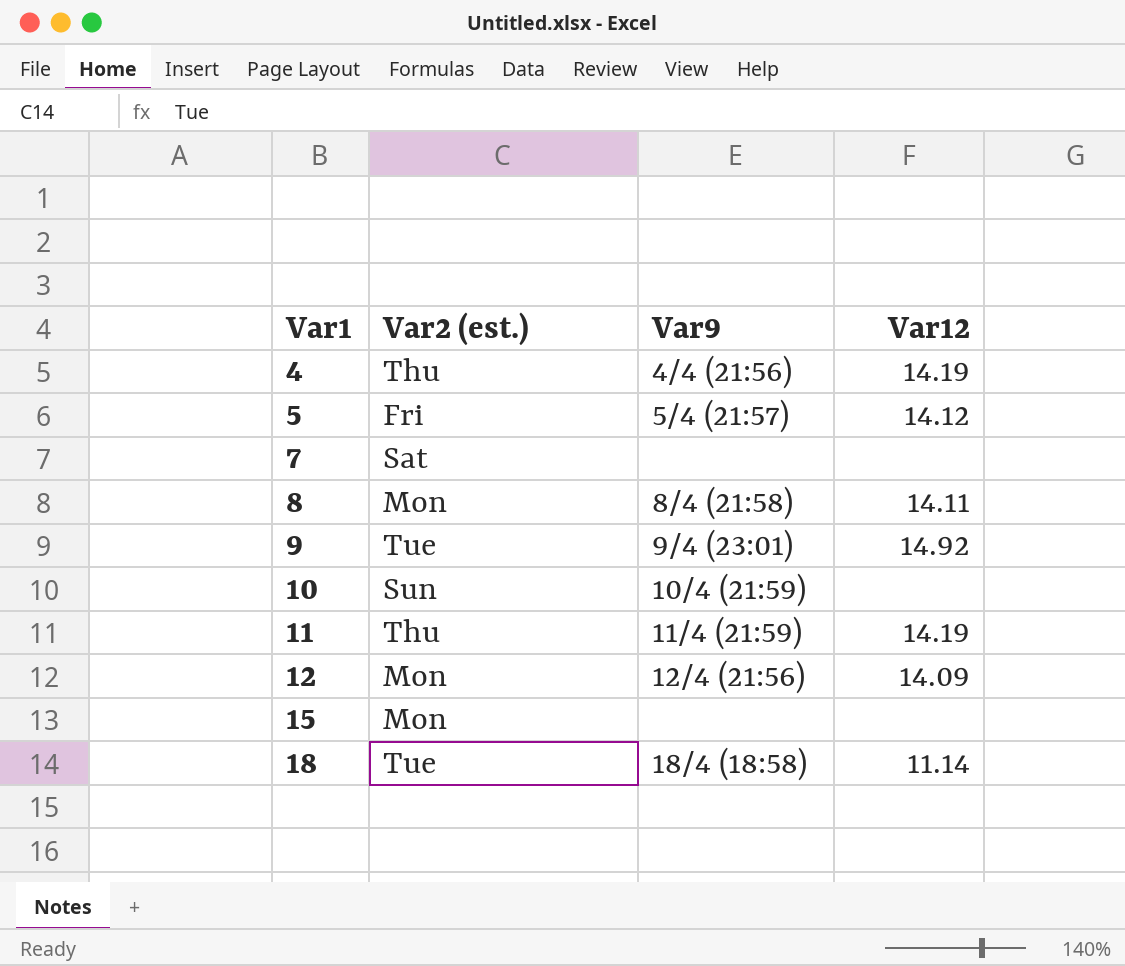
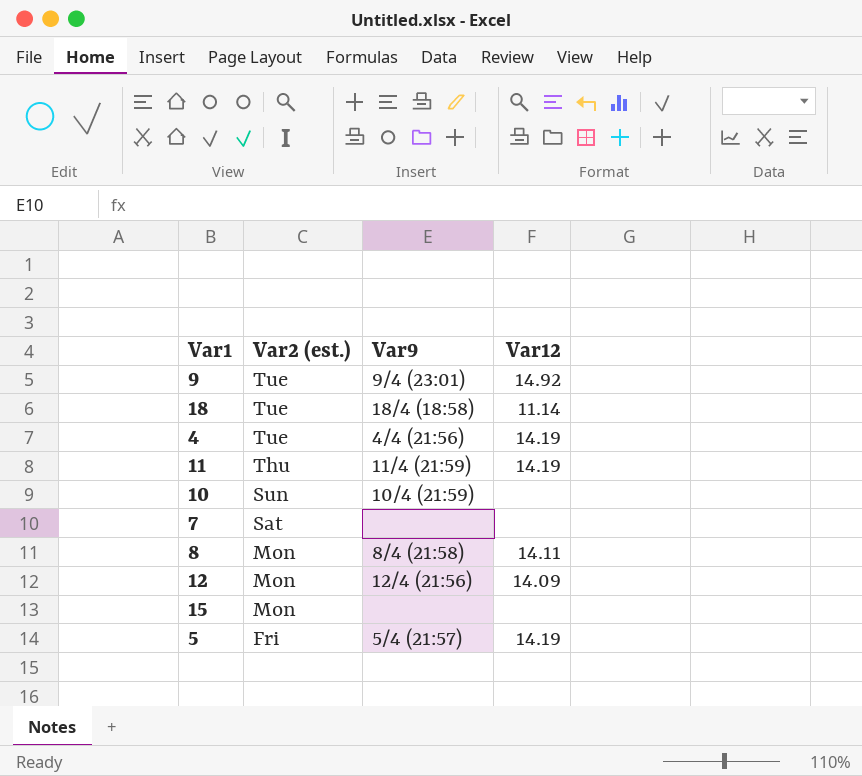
row order: Var1 ascending -> Var2 (est.) descending
4 | Var2 (est.): Thu -> Tue
5 | Var12: 14.12 -> 14.19

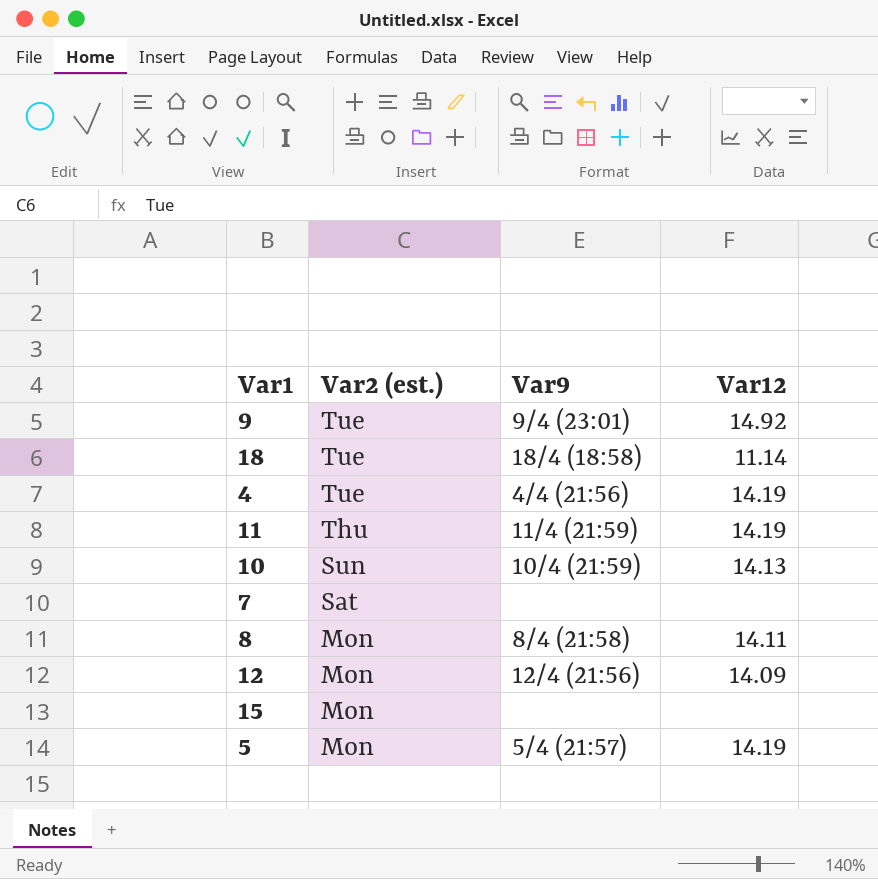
10 | Var12: none -> 14.13
5 | Var2 (est.): Fri -> Mon

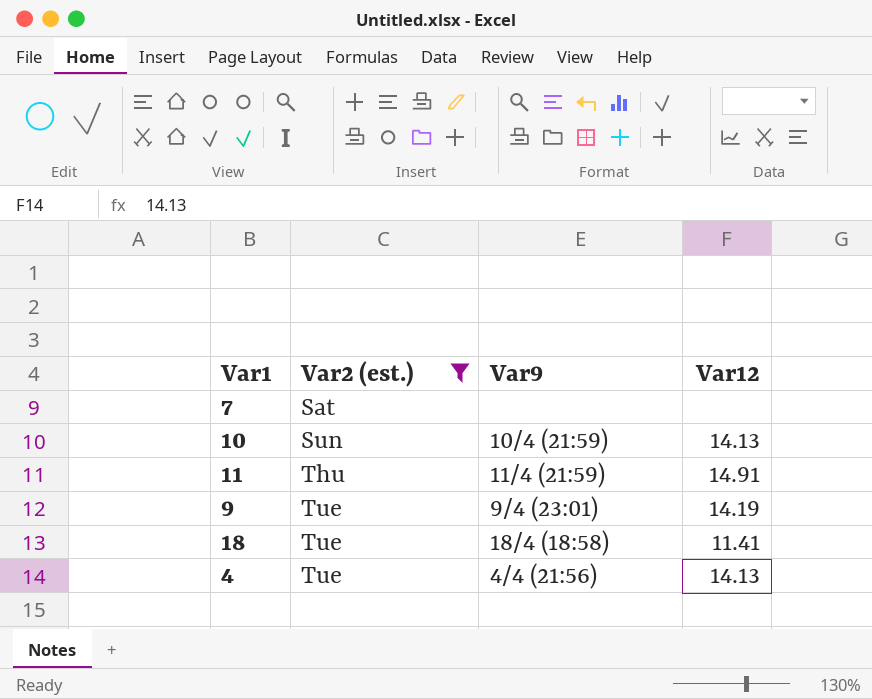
filter: none -> Var2 (est.) != Mon
row order: Var2 (est.) descending -> Var2 (est.) ascending
11 | Var12: 14.19 -> 14.91
9 | Var12: 14.92 -> 14.19
18 | Var12: 11.14 -> 11.41
4 | Var12: 14.19 -> 14.13

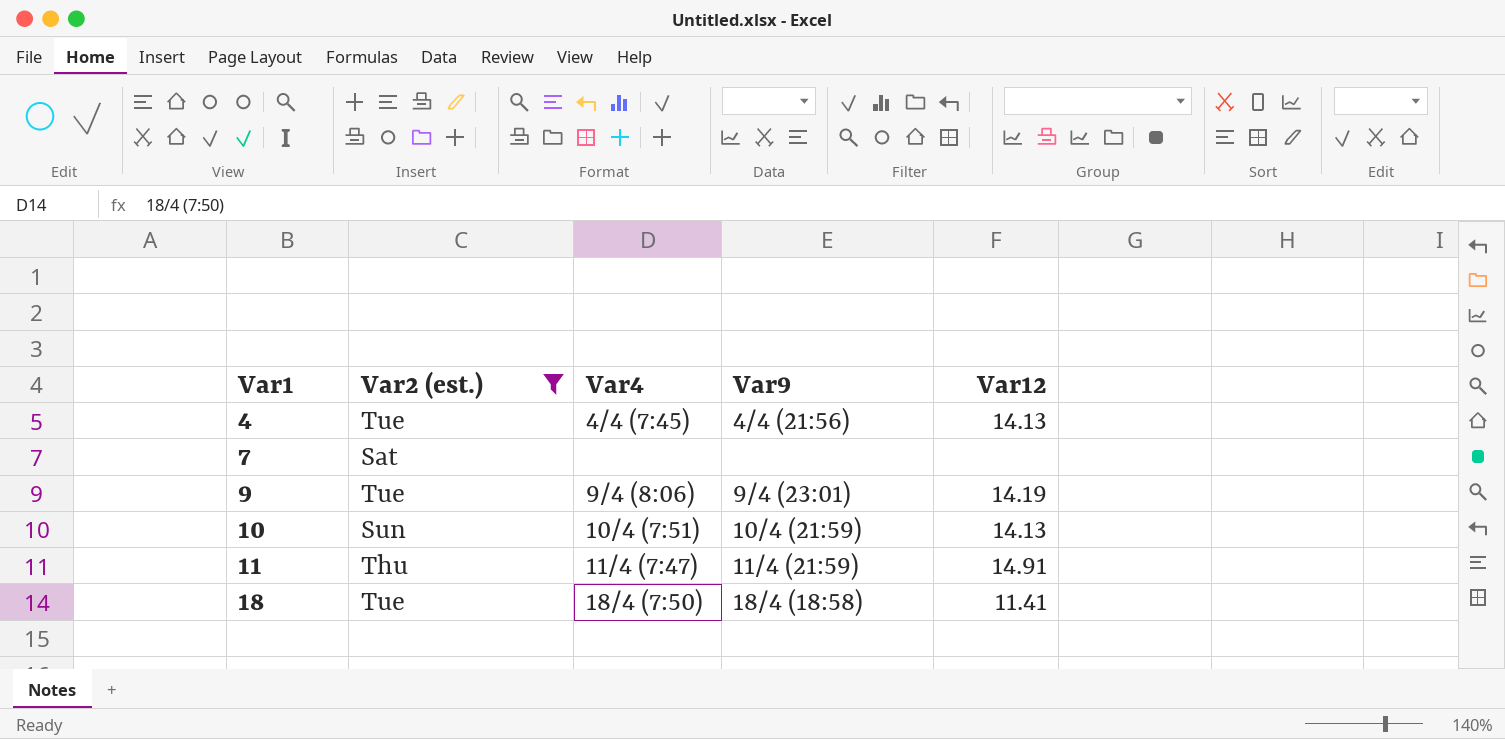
row order: Var2 (est.) ascending -> Var1 ascending
column Var4 | position: none -> 3

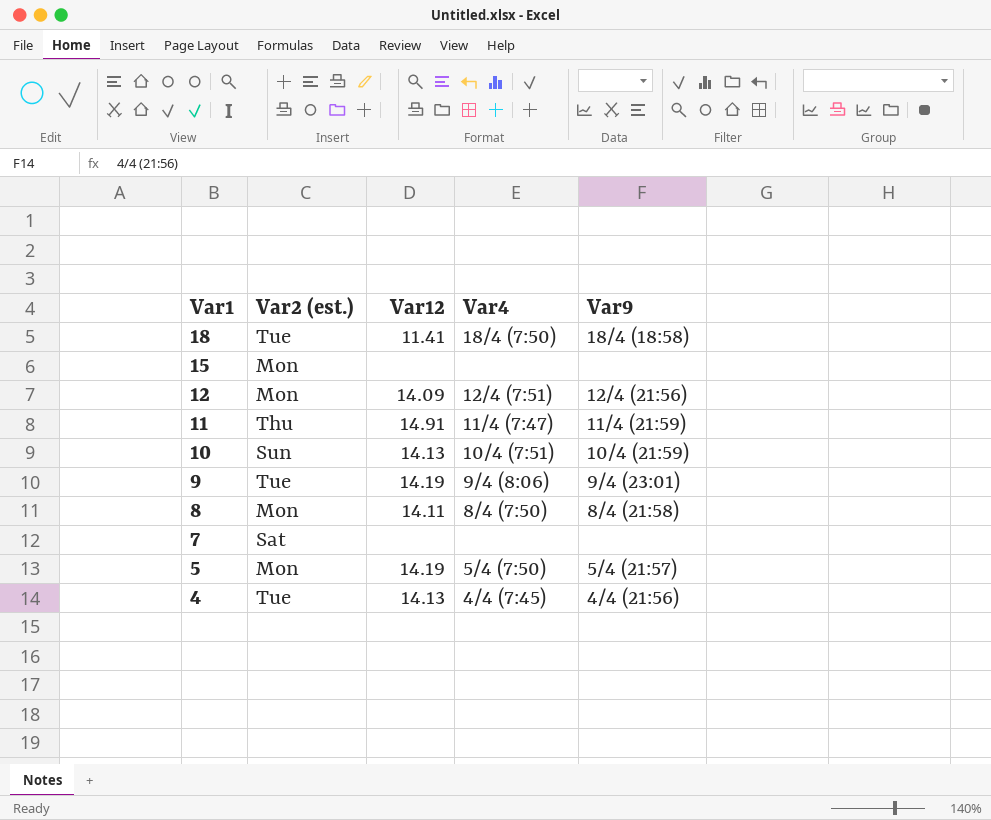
filter: Var2 (est.) != Mon -> none
row order: Var1 ascending -> Var1 descending
column Var12 | position: 5 -> 3

